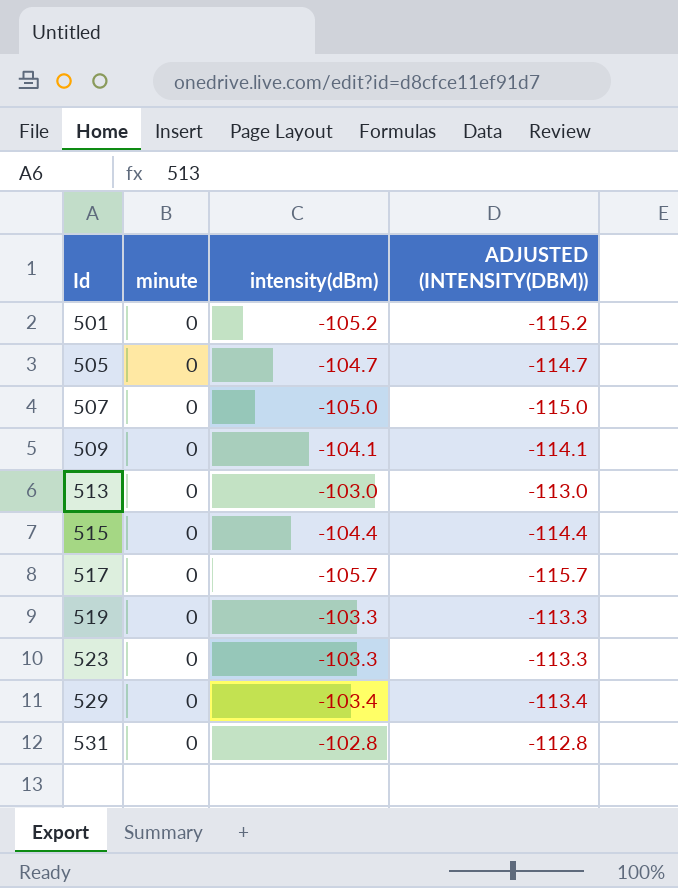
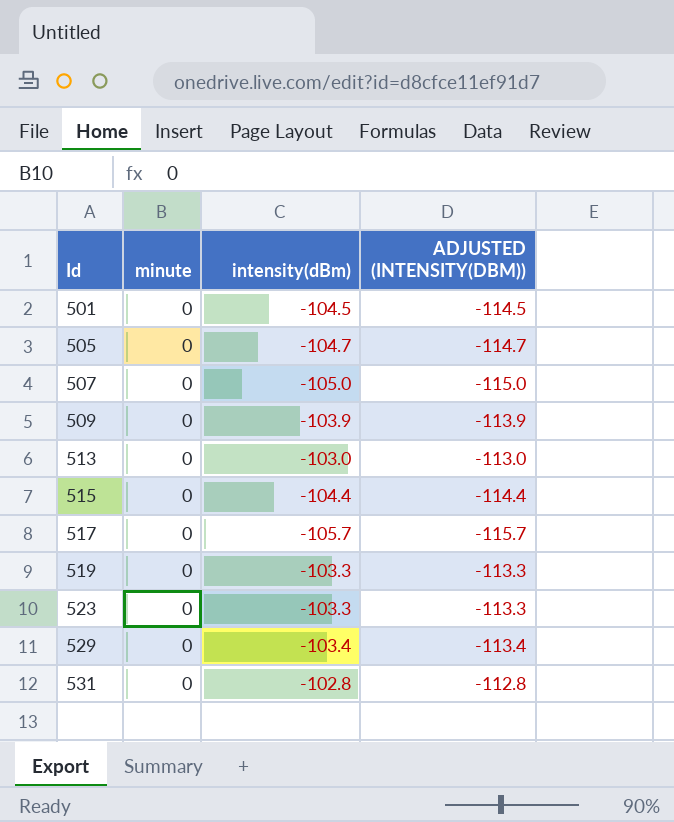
501 | intensity(dBm): -105.2 -> -104.5
501 | ADJUSTED (INTENSITY(DBM)): -115.2 -> -114.5
509 | intensity(dBm): -104.1 -> -103.9
509 | ADJUSTED (INTENSITY(DBM)): -114.1 -> -113.9

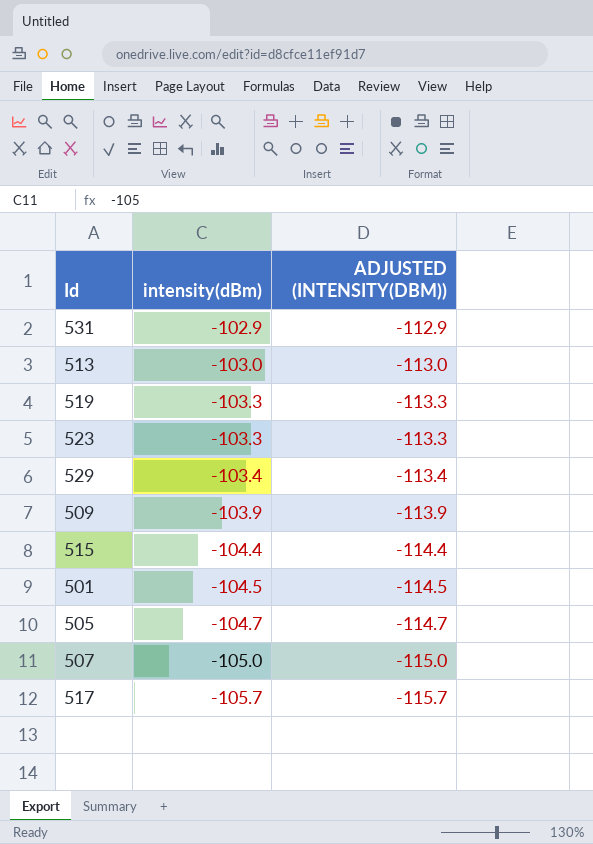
row order: Id ascending -> intensity(dBm) descending
column minute | position: 2 -> none
531 | intensity(dBm): -102.8 -> -102.9
531 | ADJUSTED (INTENSITY(DBM)): -112.8 -> -112.9

